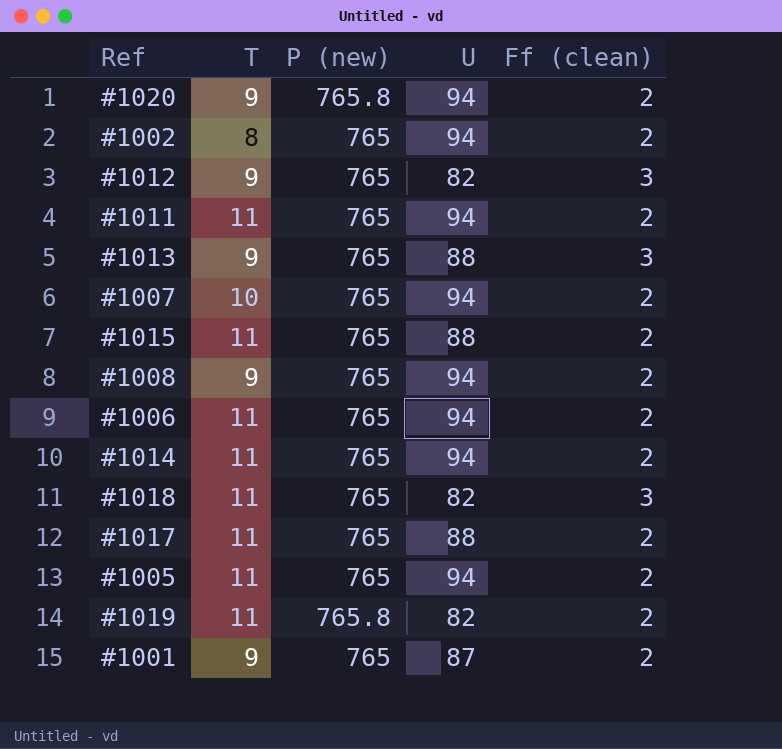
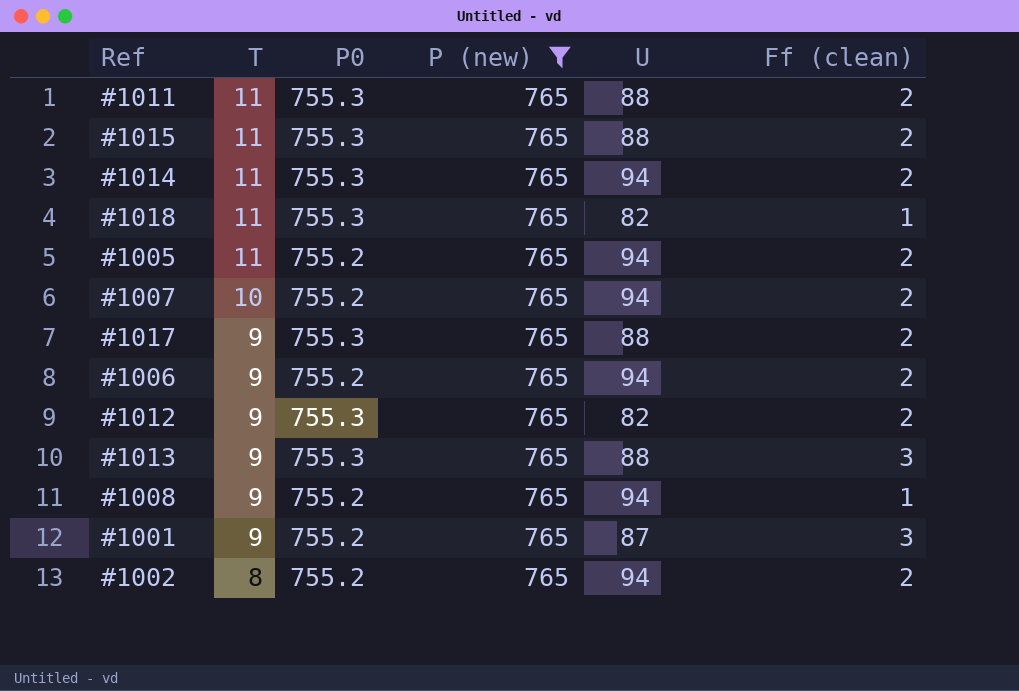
filter: none -> P (new) = 765
row order: none -> T descending
column P0 | position: none -> 3
#1011 | U: 94 -> 88
#1018 | Ff (clean): 3 -> 1
#1017 | T: 11 -> 9
#1006 | T: 11 -> 9
#1012 | Ff (clean): 3 -> 2
#1008 | Ff (clean): 2 -> 1
#1001 | Ff (clean): 2 -> 3

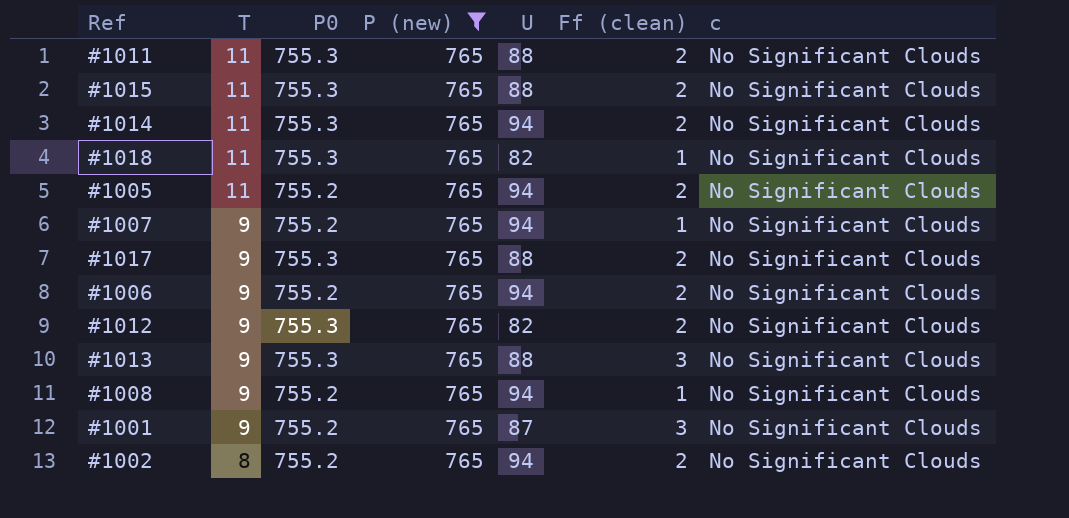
column c | position: none -> 7
#1007 | T: 10 -> 9
#1007 | Ff (clean): 2 -> 1

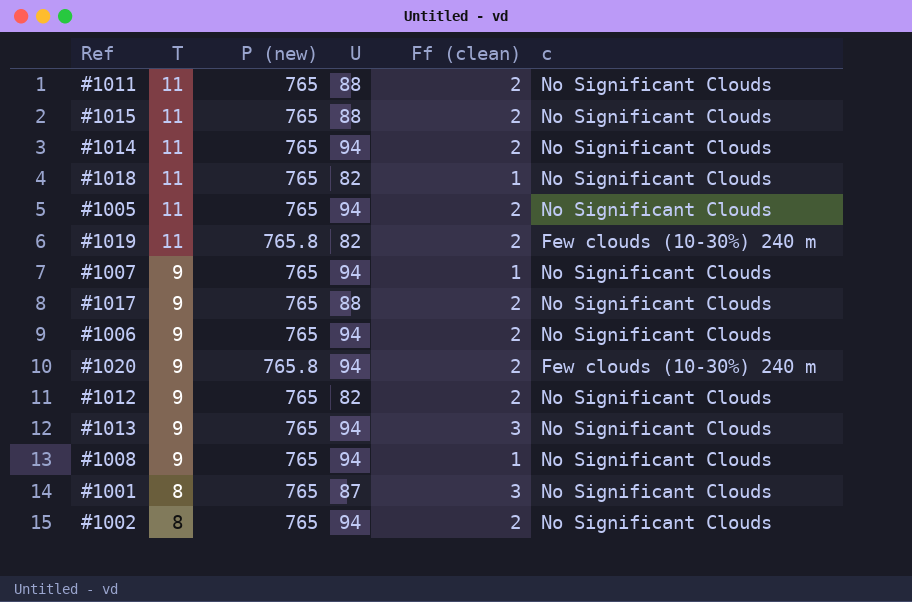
filter: P (new) = 765 -> none
column P0 | position: 3 -> none
#1013 | U: 88 -> 94
#1001 | T: 9 -> 8

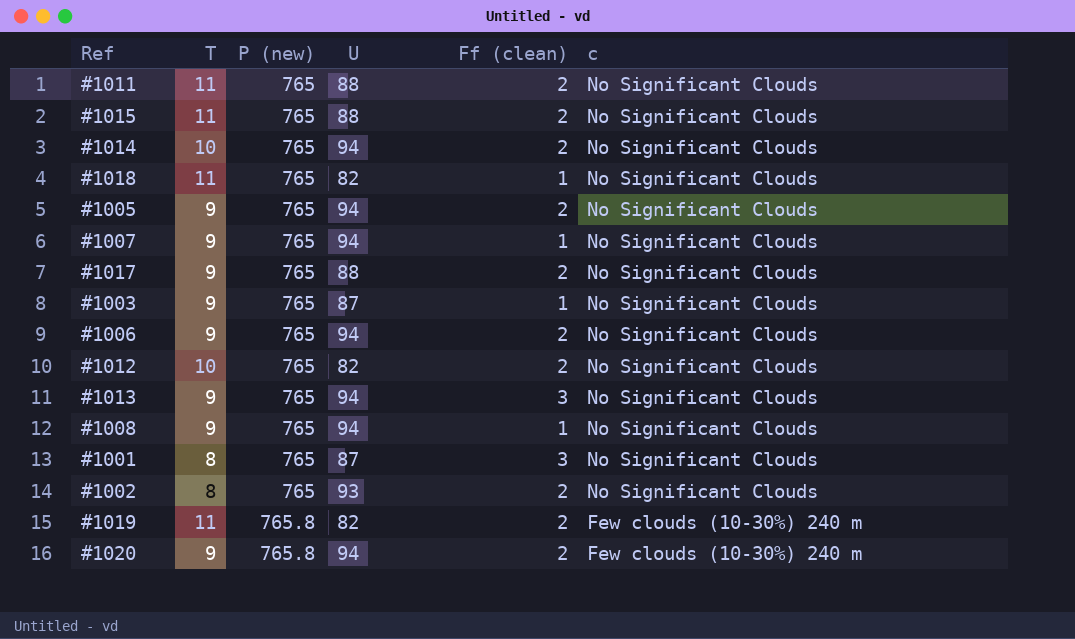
row order: T descending -> P (new) ascending
#1014 | T: 11 -> 10
#1005 | T: 11 -> 9
row #1003: none -> 9 | 765 | 87 | 1 | No Significant Clouds
#1012 | T: 9 -> 10
#1002 | U: 94 -> 93

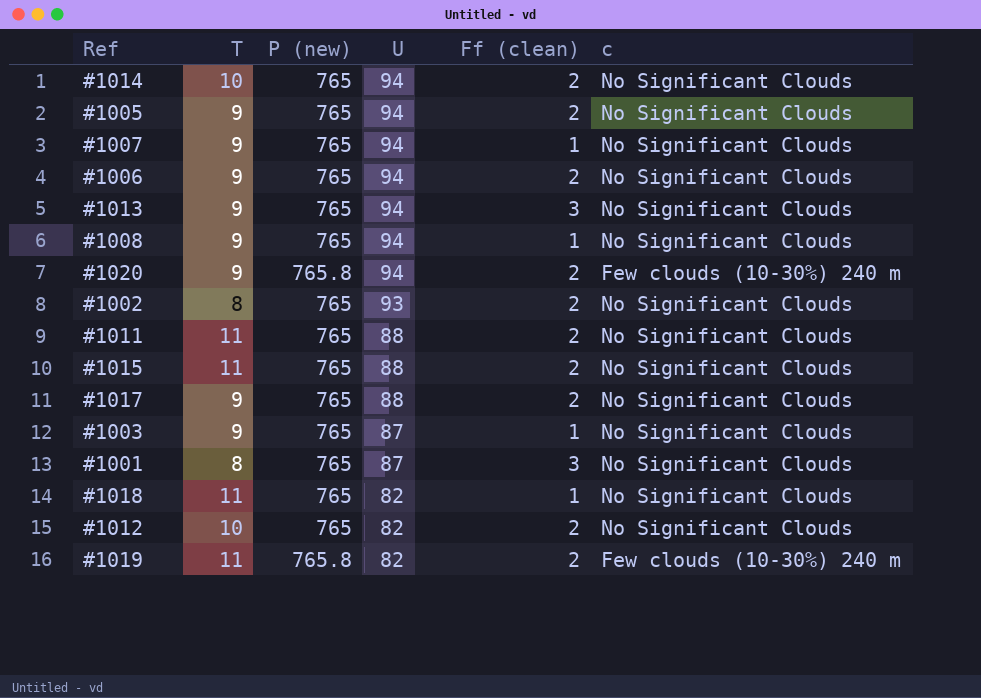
row order: P (new) ascending -> U descending

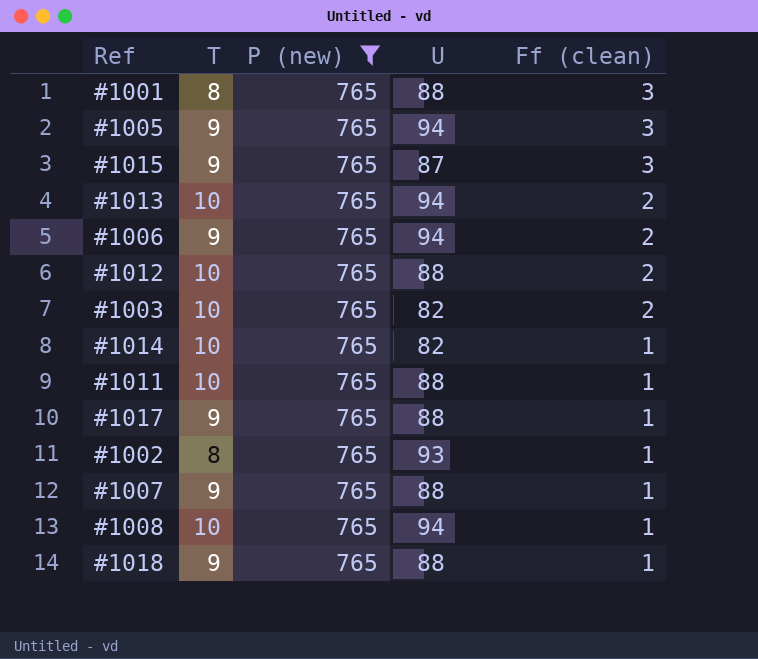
filter: none -> P (new) = 765
row order: U descending -> Ff (clean) descending
column c | position: 6 -> none
#1001 | U: 87 -> 88
#1005 | Ff (clean): 2 -> 3
#1015 | T: 11 -> 9
#1015 | U: 88 -> 87
#1015 | Ff (clean): 2 -> 3
#1013 | T: 9 -> 10
#1013 | Ff (clean): 3 -> 2
#1012 | U: 82 -> 88
#1003 | T: 9 -> 10
#1003 | U: 87 -> 82
#1003 | Ff (clean): 1 -> 2
#1014 | U: 94 -> 82
#1014 | Ff (clean): 2 -> 1
#1011 | T: 11 -> 10
#1011 | Ff (clean): 2 -> 1
#1017 | Ff (clean): 2 -> 1
#1002 | Ff (clean): 2 -> 1
#1007 | U: 94 -> 88
#1008 | T: 9 -> 10
#1018 | T: 11 -> 9
#1018 | U: 82 -> 88

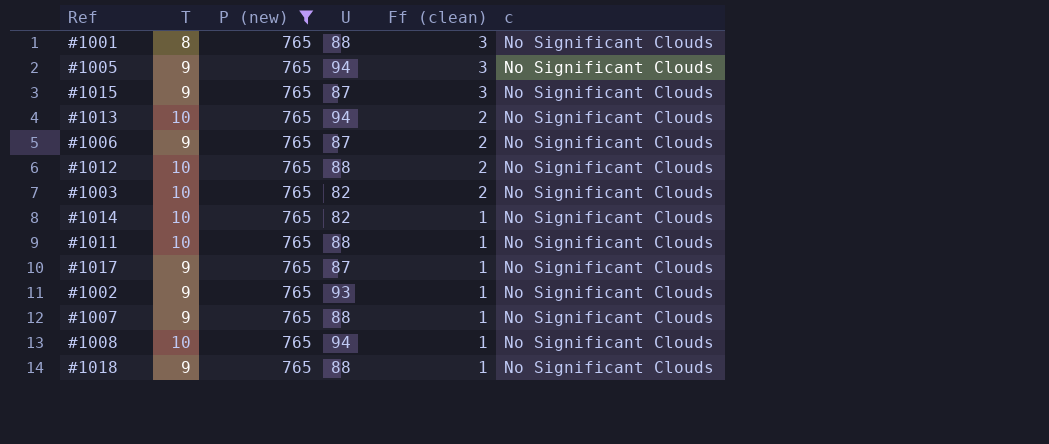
column c | position: none -> 6
#1006 | U: 94 -> 87
#1017 | U: 88 -> 87
#1002 | T: 8 -> 9

